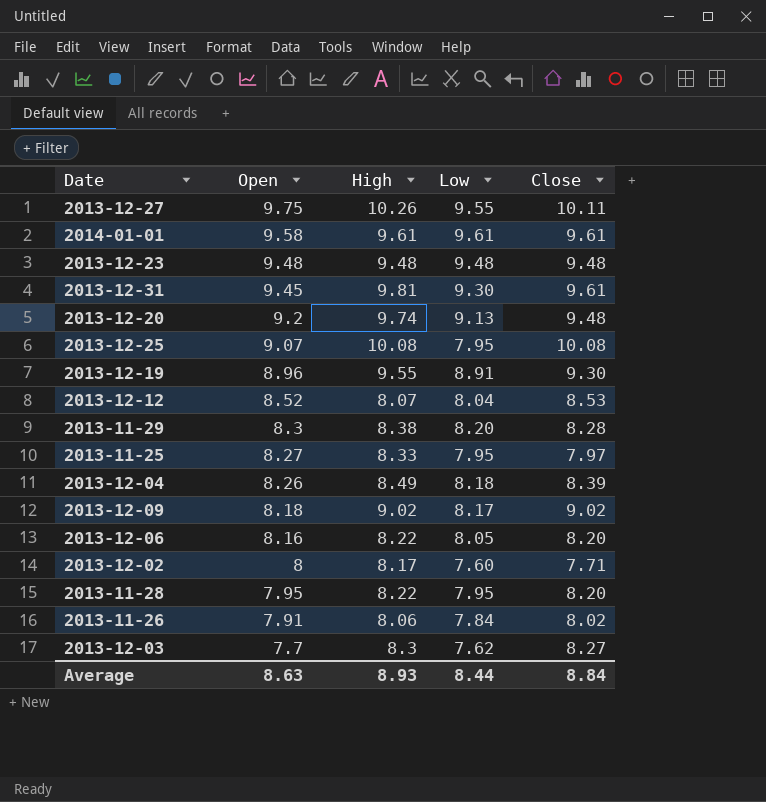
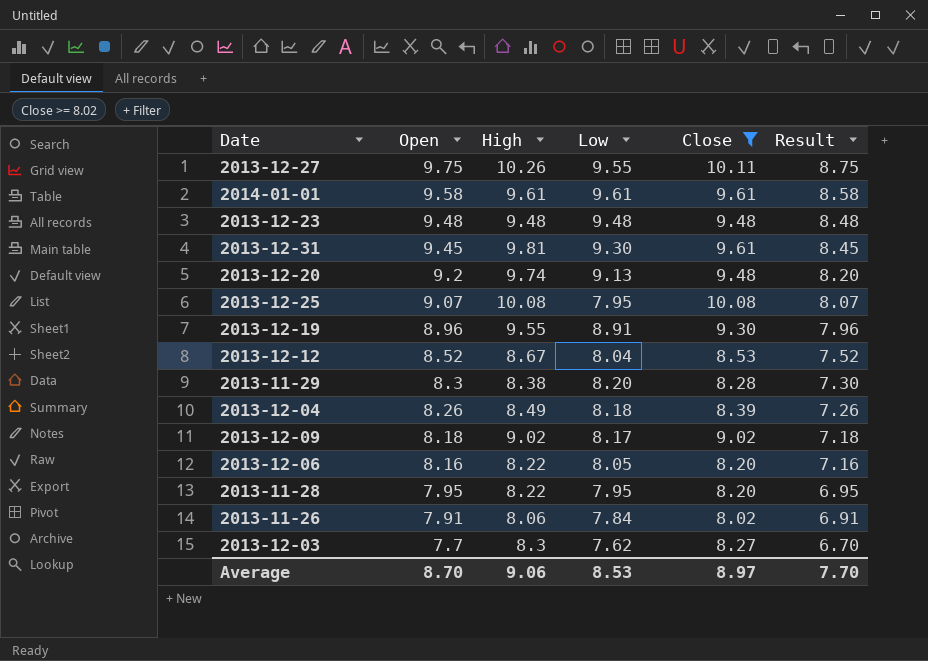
filter: none -> Close >= 8.02
column Result | formula: none -> [Open] - 1
2013-12-12 | High: 8.07 -> 8.67
Average | Open: 8.63 -> 8.70
Average | High: 8.93 -> 9.06
Average | Low: 8.44 -> 8.53
Average | Close: 8.84 -> 8.97

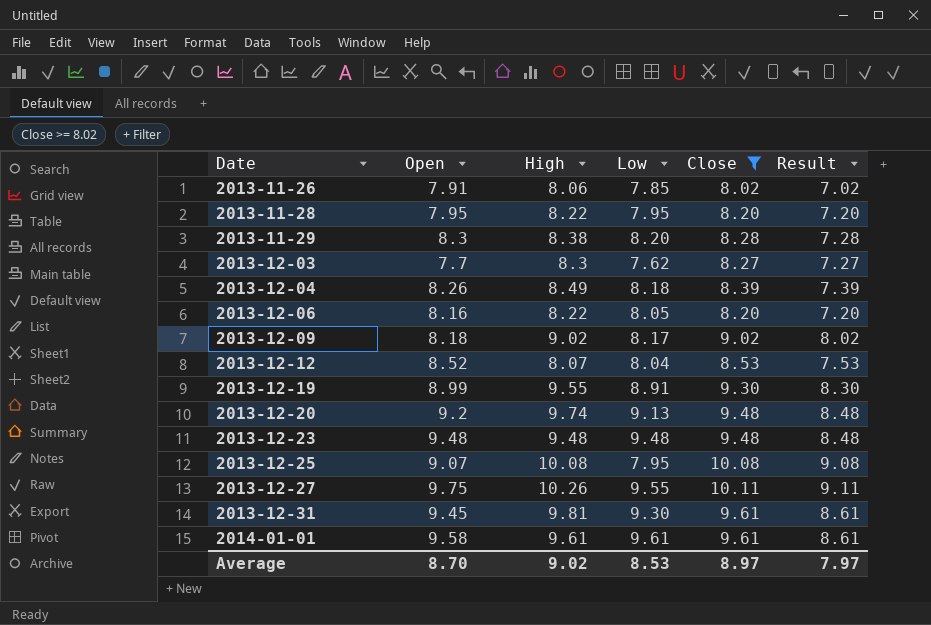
row order: Open descending -> Date ascending
column Result | formula: [Open] - 1 -> [Close] - 1
2013-11-26 | Low: 7.84 -> 7.85
2013-12-12 | High: 8.67 -> 8.07
2013-12-19 | Open: 8.96 -> 8.99
Average | High: 9.06 -> 9.02
Average | Result: 7.70 -> 7.97

